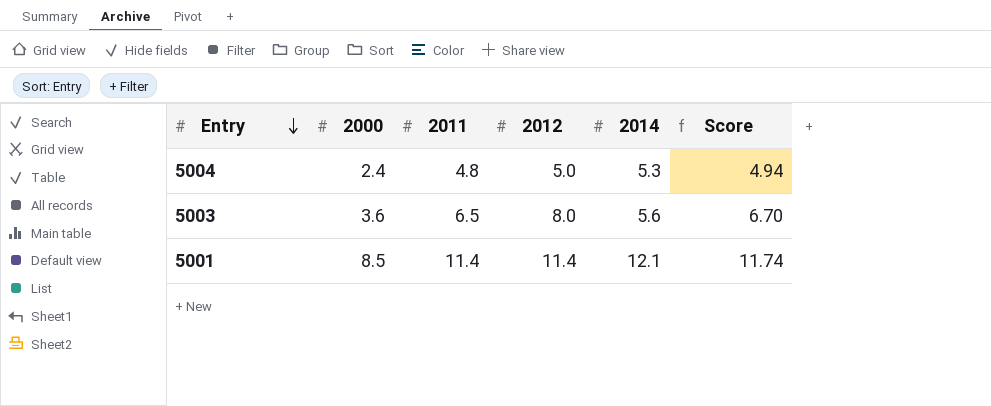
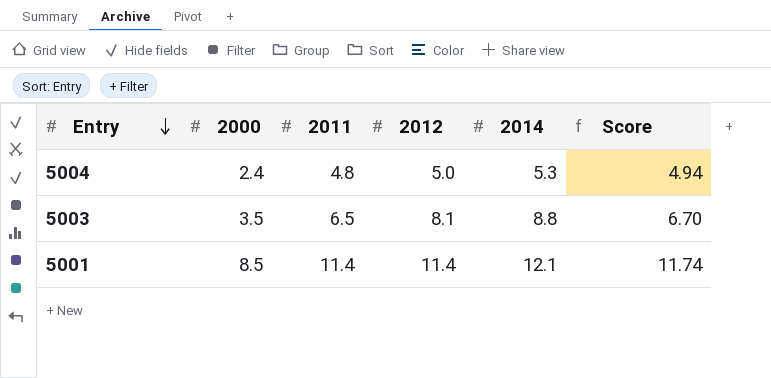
5003 | 2000: 3.6 -> 3.5
5003 | 2012: 8.0 -> 8.1
5003 | 2014: 5.6 -> 8.8

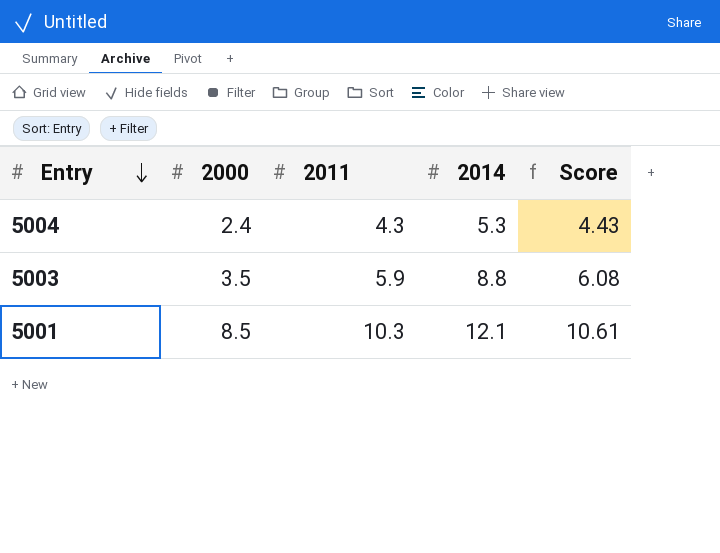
column 2012 | position: 4 -> none
5004 | 2011: 4.8 -> 4.3
5004 | Score: 4.94 -> 4.43
5003 | 2011: 6.5 -> 5.9
5003 | Score: 6.70 -> 6.08
5001 | 2011: 11.4 -> 10.3
5001 | Score: 11.74 -> 10.61

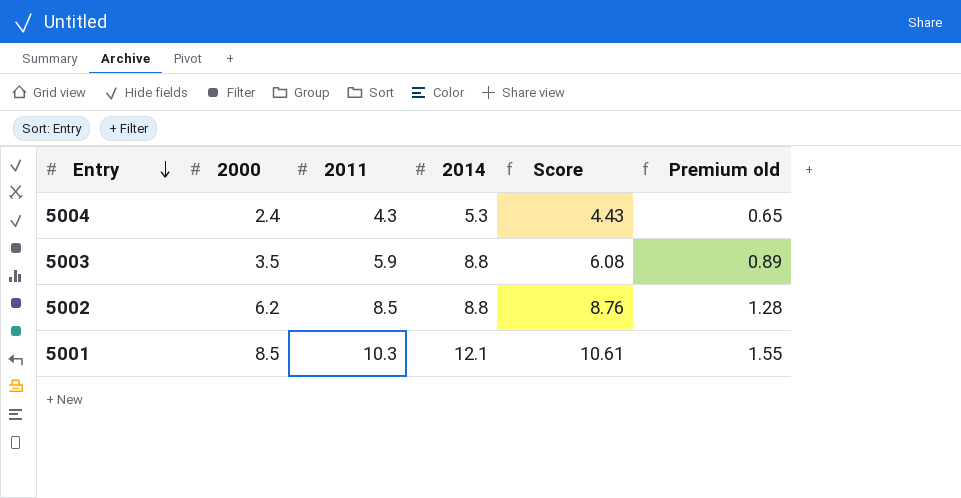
column Premium old | formula: none -> [2011] * 0.15
row 5002: none -> 6.2 | 8.5 | 8.8 | 8.76 | 1.28

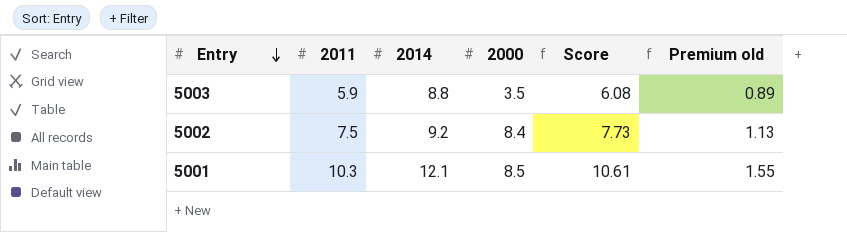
column 2000 | position: 2 -> 4
row 5004: 2.4 | 4.3 | 5.3 | 4.43 | 0.65 -> none
5002 | 2011: 8.5 -> 7.5
5002 | 2014: 8.8 -> 9.2
5002 | 2000: 6.2 -> 8.4
5002 | Score: 8.76 -> 7.73
5002 | Premium old: 1.28 -> 1.13

